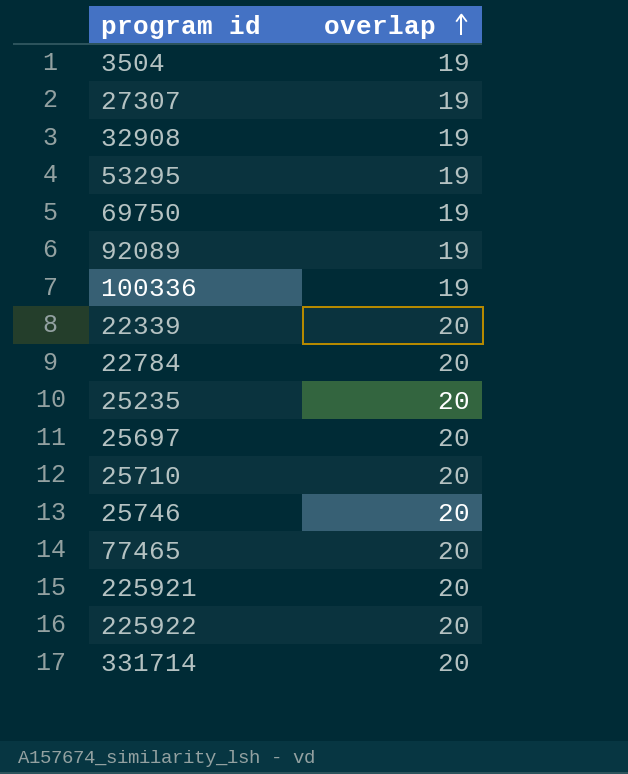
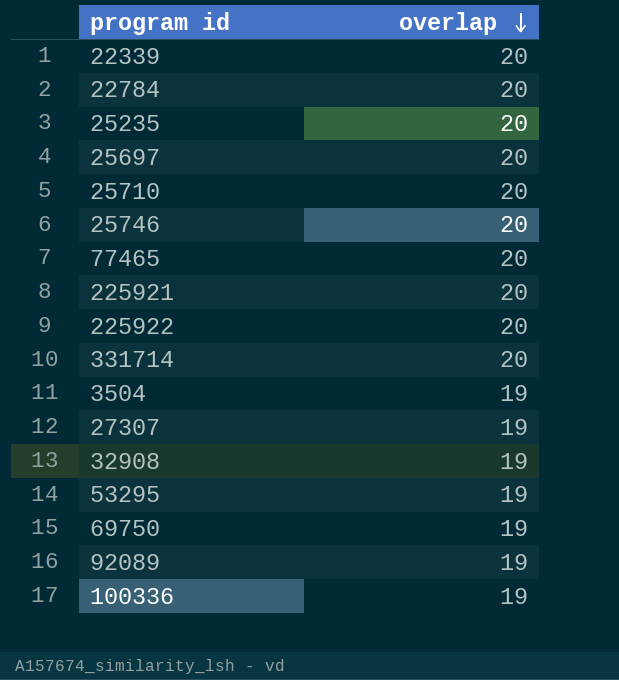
row order: overlap ascending -> overlap descending

